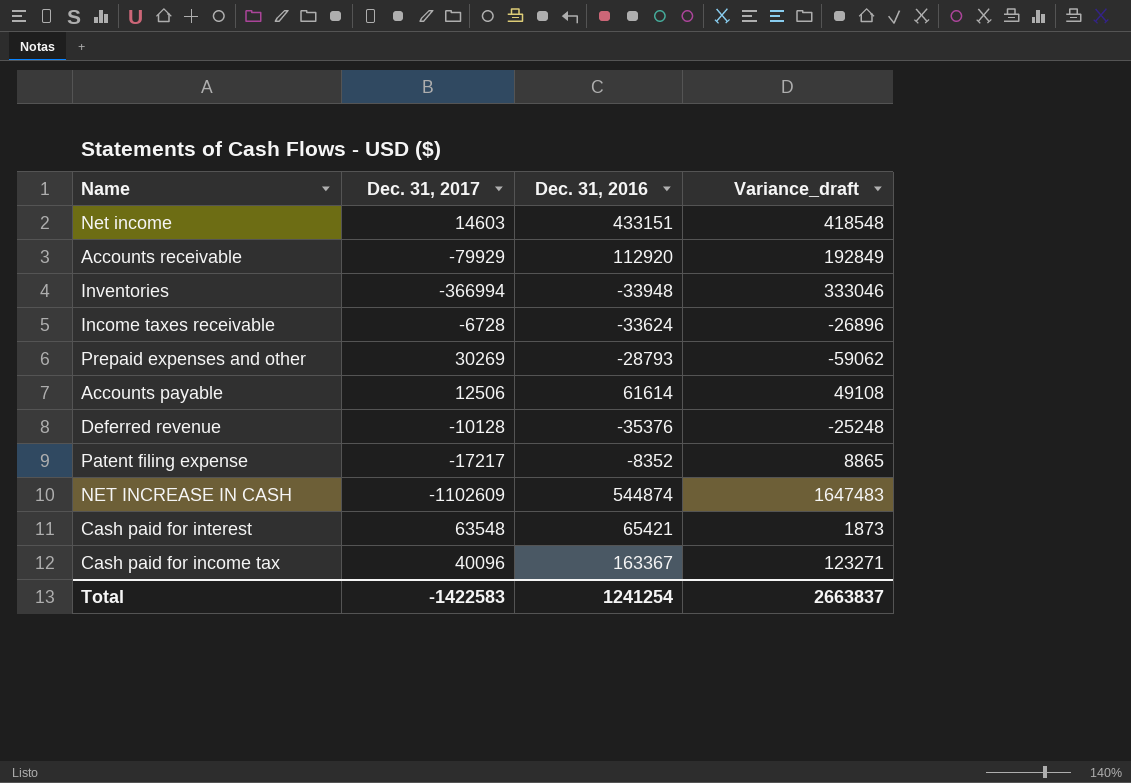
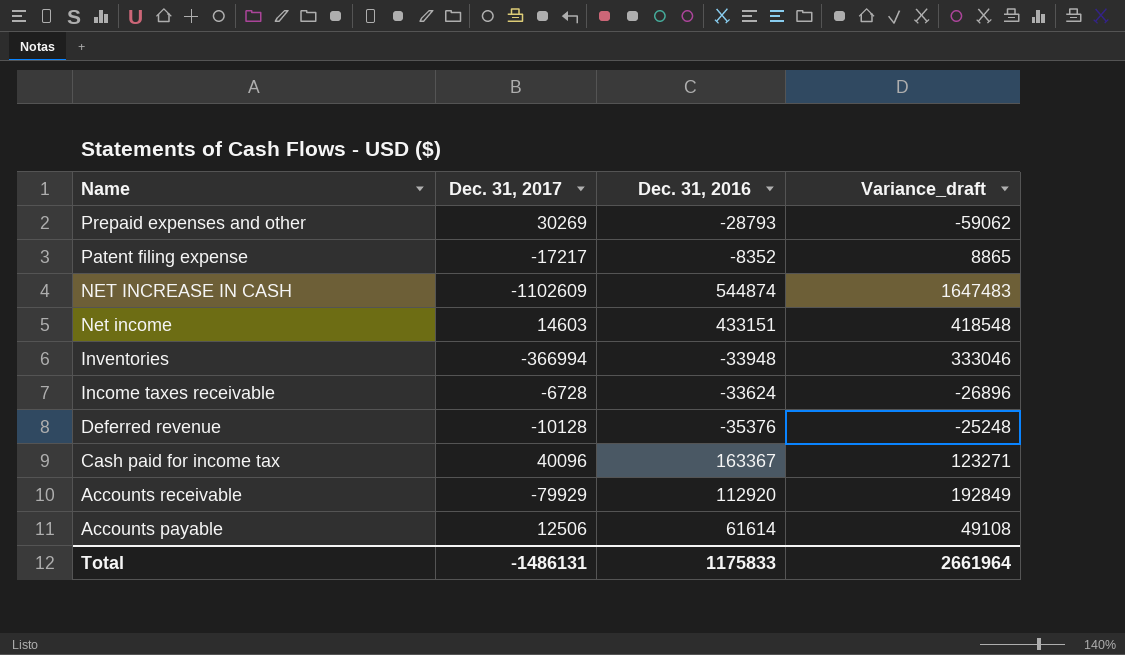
row order: none -> Name descending
row Cash paid for interest: 63548 | 65421 | 1873 -> none
Total | Dec. 31, 2017: -1422583 -> -1486131
Total | Dec. 31, 2016: 1241254 -> 1175833
Total | Variance_draft: 2663837 -> 2661964

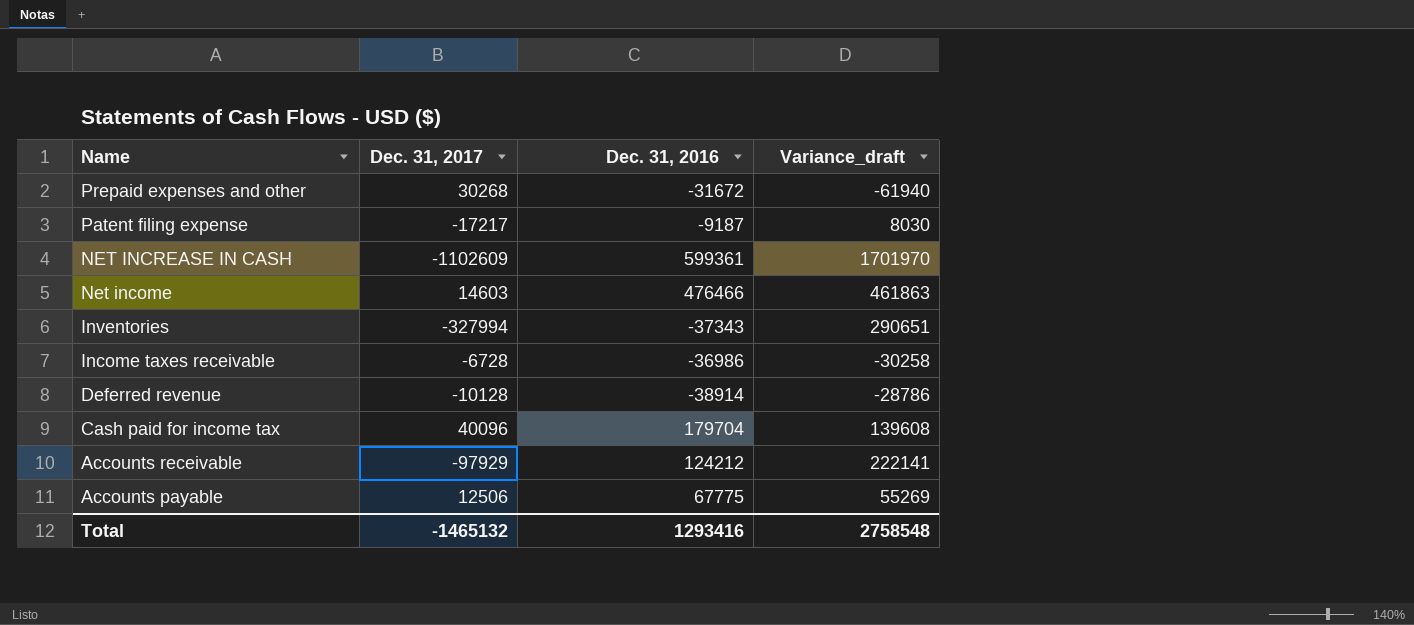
Prepaid expenses and other | Dec. 31, 2017: 30269 -> 30268
Prepaid expenses and other | Dec. 31, 2016: -28793 -> -31672
Prepaid expenses and other | Variance_draft: -59062 -> -61940
Patent filing expense | Dec. 31, 2016: -8352 -> -9187
Patent filing expense | Variance_draft: 8865 -> 8030
NET INCREASE IN CASH | Dec. 31, 2016: 544874 -> 599361
NET INCREASE IN CASH | Variance_draft: 1647483 -> 1701970
Net income | Dec. 31, 2016: 433151 -> 476466
Net income | Variance_draft: 418548 -> 461863
Inventories | Dec. 31, 2017: -366994 -> -327994
Inventories | Dec. 31, 2016: -33948 -> -37343
Inventories | Variance_draft: 333046 -> 290651
Income taxes receivable | Dec. 31, 2016: -33624 -> -36986
Income taxes receivable | Variance_draft: -26896 -> -30258
Deferred revenue | Dec. 31, 2016: -35376 -> -38914
Deferred revenue | Variance_draft: -25248 -> -28786
Cash paid for income tax | Dec. 31, 2016: 163367 -> 179704
Cash paid for income tax | Variance_draft: 123271 -> 139608
Accounts receivable | Dec. 31, 2017: -79929 -> -97929
Accounts receivable | Dec. 31, 2016: 112920 -> 124212
Accounts receivable | Variance_draft: 192849 -> 222141
Accounts payable | Dec. 31, 2016: 61614 -> 67775
Accounts payable | Variance_draft: 49108 -> 55269
Total | Dec. 31, 2017: -1486131 -> -1465132
Total | Dec. 31, 2016: 1175833 -> 1293416
Total | Variance_draft: 2661964 -> 2758548

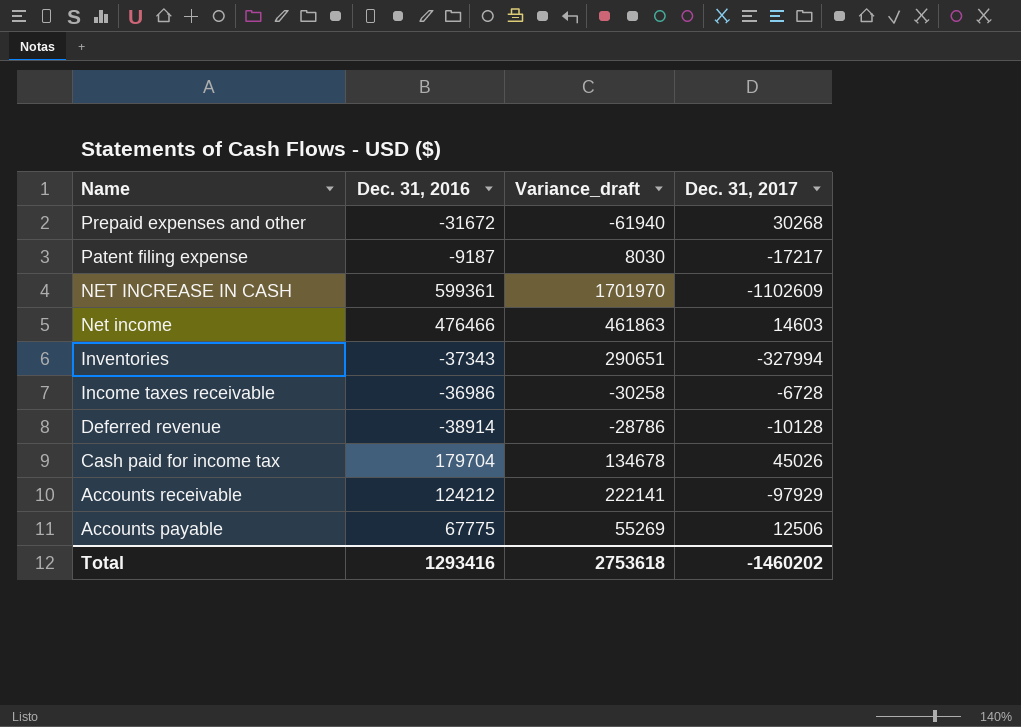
column Dec. 31, 2017 | position: 2 -> 4
Cash paid for income tax | Variance_draft: 139608 -> 134678
Cash paid for income tax | Dec. 31, 2017: 40096 -> 45026
Total | Variance_draft: 2758548 -> 2753618
Total | Dec. 31, 2017: -1465132 -> -1460202

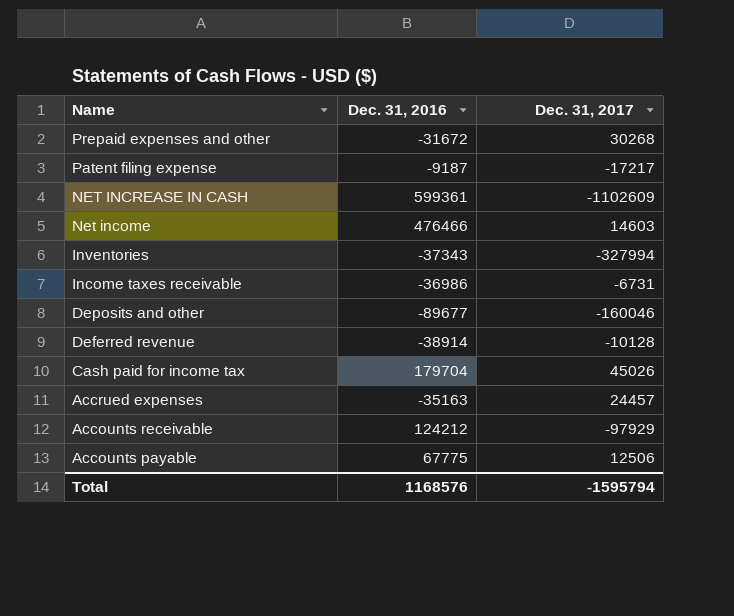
column Variance_draft | formula: [Dec. 31, 2016] - [Dec. 31, 2017] -> none
Income taxes receivable | Dec. 31, 2017: -6728 -> -6731
row Deposits and other: none -> -89677 | -160046
row Accrued expenses: none -> -35163 | 24457
Total | Dec. 31, 2016: 1293416 -> 1168576
Total | Dec. 31, 2017: -1460202 -> -1595794

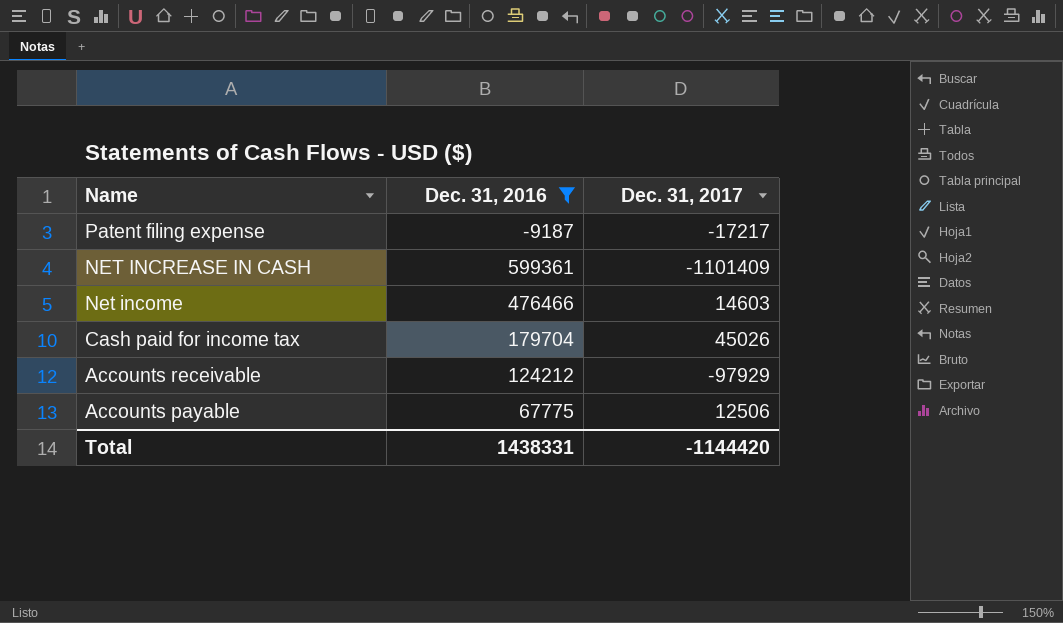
filter: none -> Dec. 31, 2016 >= -9187
NET INCREASE IN CASH | Dec. 31, 2017: -1102609 -> -1101409
Total | Dec. 31, 2016: 1168576 -> 1438331
Total | Dec. 31, 2017: -1595794 -> -1144420

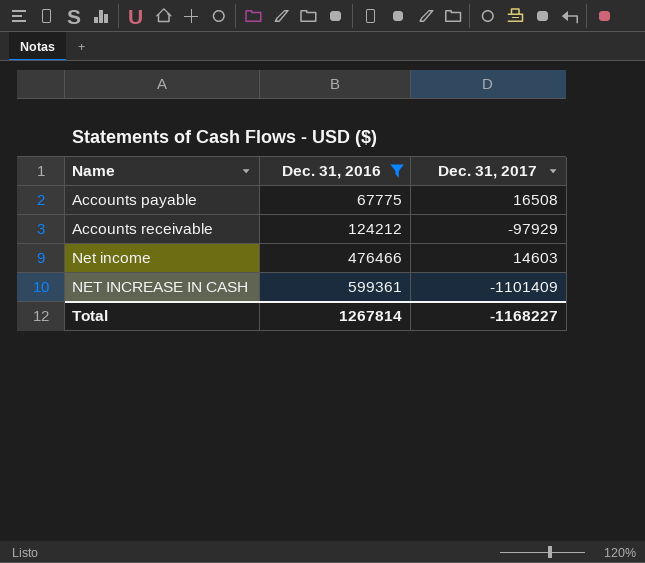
row order: Name descending -> Name ascending
row Patent filing expense: -9187 | -17217 -> none
row Cash paid for income tax: 179704 | 45026 -> none
Accounts payable | Dec. 31, 2017: 12506 -> 16508
Total | Dec. 31, 2016: 1438331 -> 1267814
Total | Dec. 31, 2017: -1144420 -> -1168227

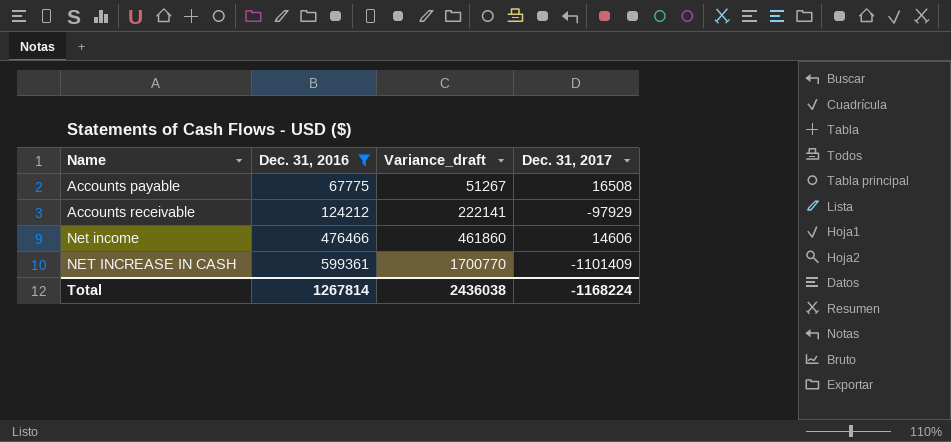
column Variance_draft | formula: none -> [Dec. 31, 2016] - [Dec. 31, 2017]
Net income | Dec. 31, 2017: 14603 -> 14606
Total | Dec. 31, 2017: -1168227 -> -1168224

